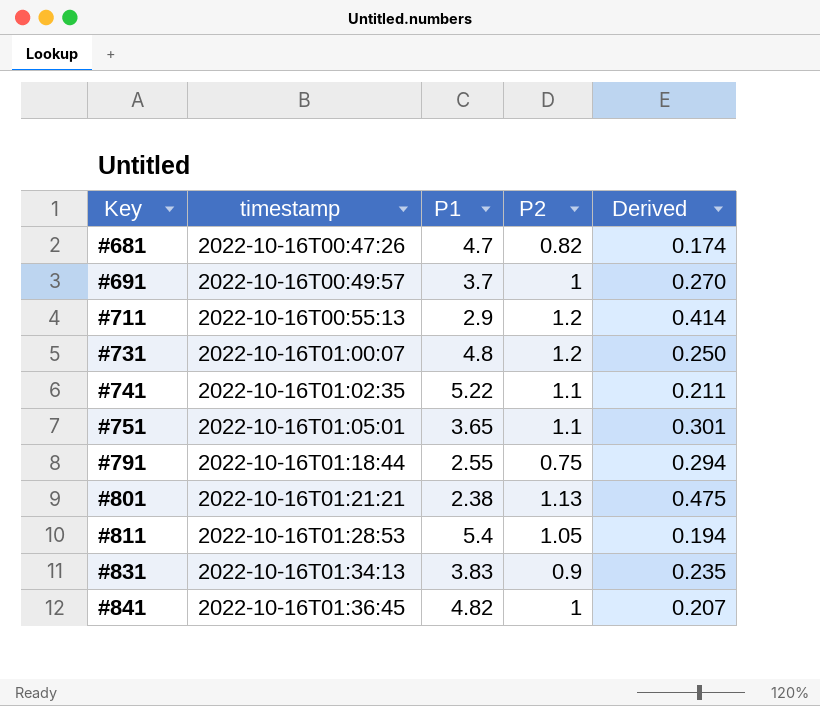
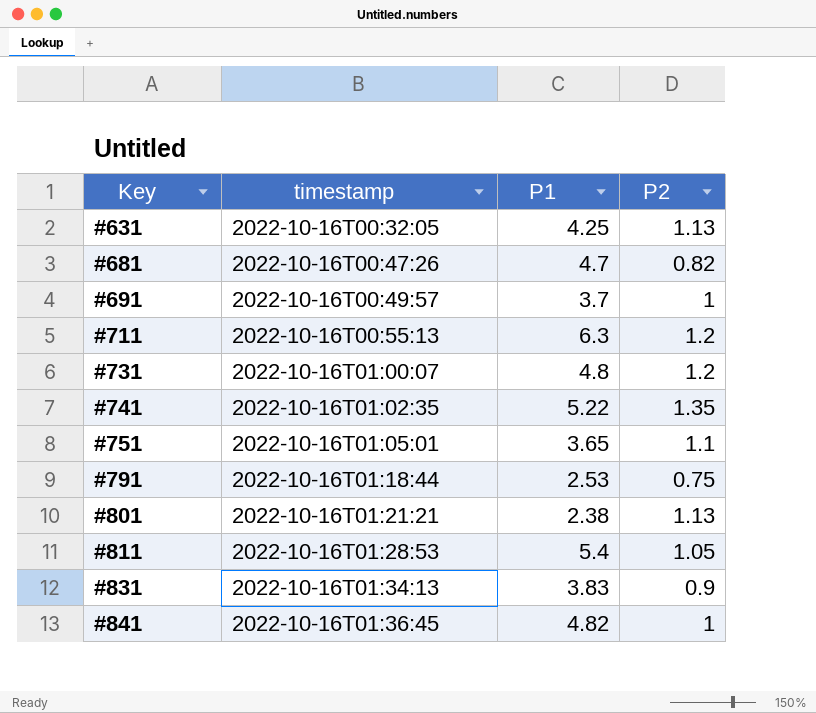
column Derived | formula: [P2] / [P1] -> none
row #631: none -> 2022-10-16T00:32:05 | 4.25 | 1.13
#711 | P1: 2.9 -> 6.3
#741 | P2: 1.1 -> 1.35
#791 | P1: 2.55 -> 2.53

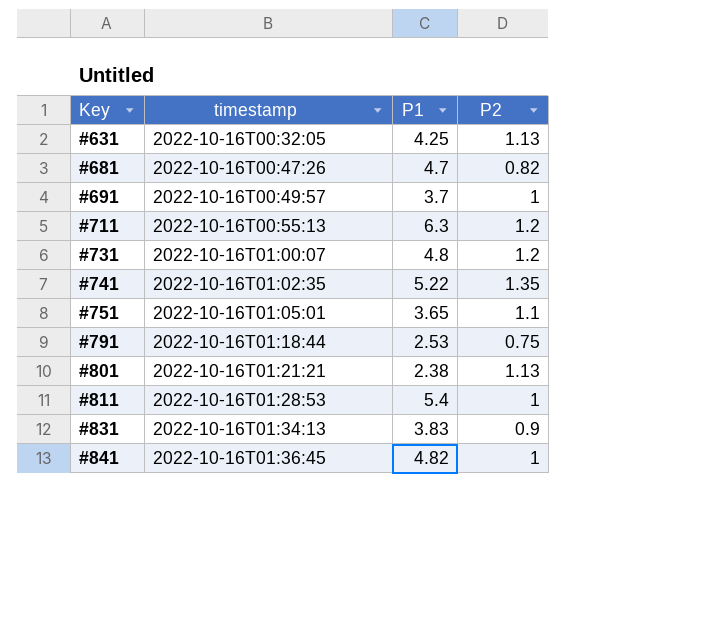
#811 | P2: 1.05 -> 1

